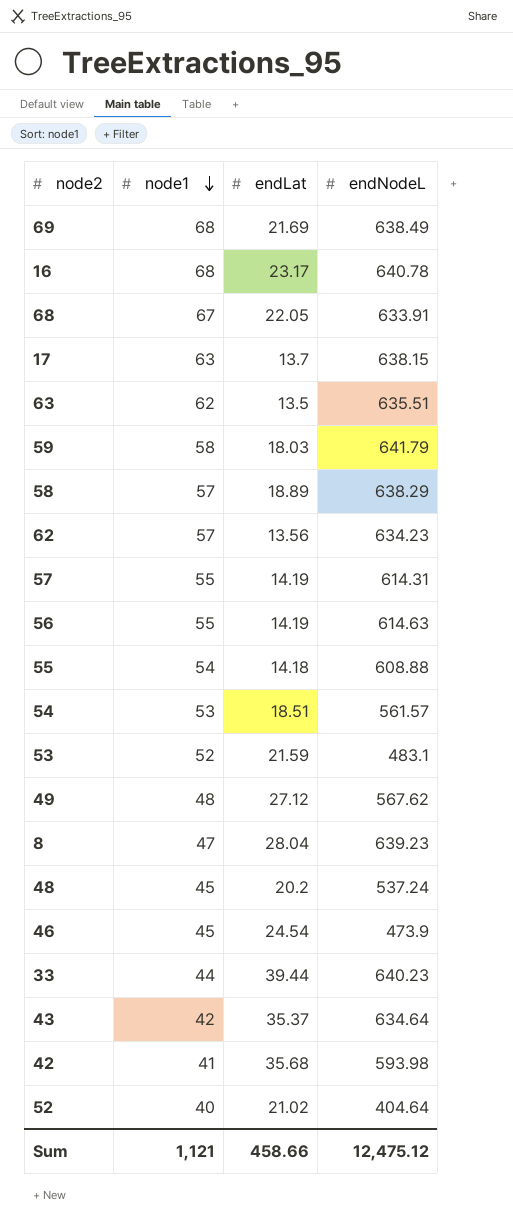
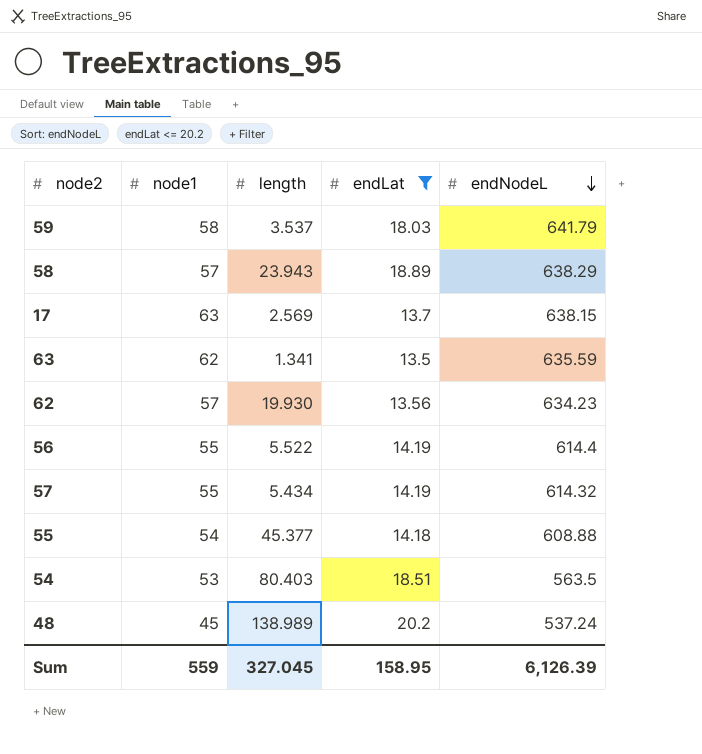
filter: none -> endLat <= 20.2
row order: node1 descending -> endNodeL descending
column length | position: none -> 3
63 | endNodeL: 635.51 -> 635.59
56 | endNodeL: 614.63 -> 614.4
57 | endNodeL: 614.31 -> 614.32
54 | endNodeL: 561.57 -> 563.5
Sum | node1: 1,121 -> 559
Sum | endLat: 458.66 -> 158.95
Sum | endNodeL: 12,475.12 -> 6,126.39

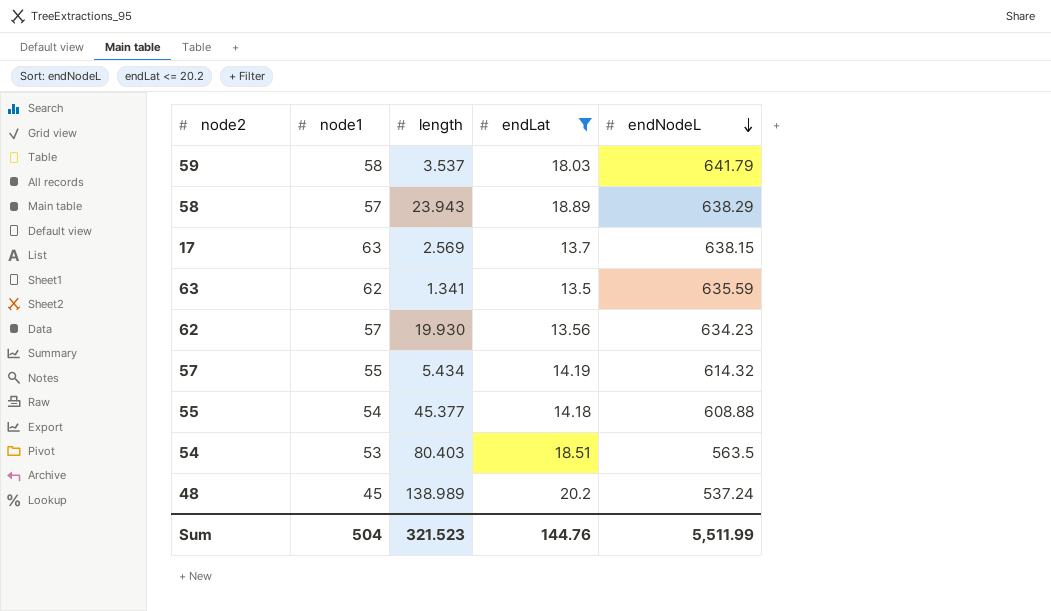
row 56: 55 | 5.522 | 14.19 | 614.4 -> none
Sum | node1: 559 -> 504
Sum | length: 327.045 -> 321.523
Sum | endLat: 158.95 -> 144.76
Sum | endNodeL: 6,126.39 -> 5,511.99

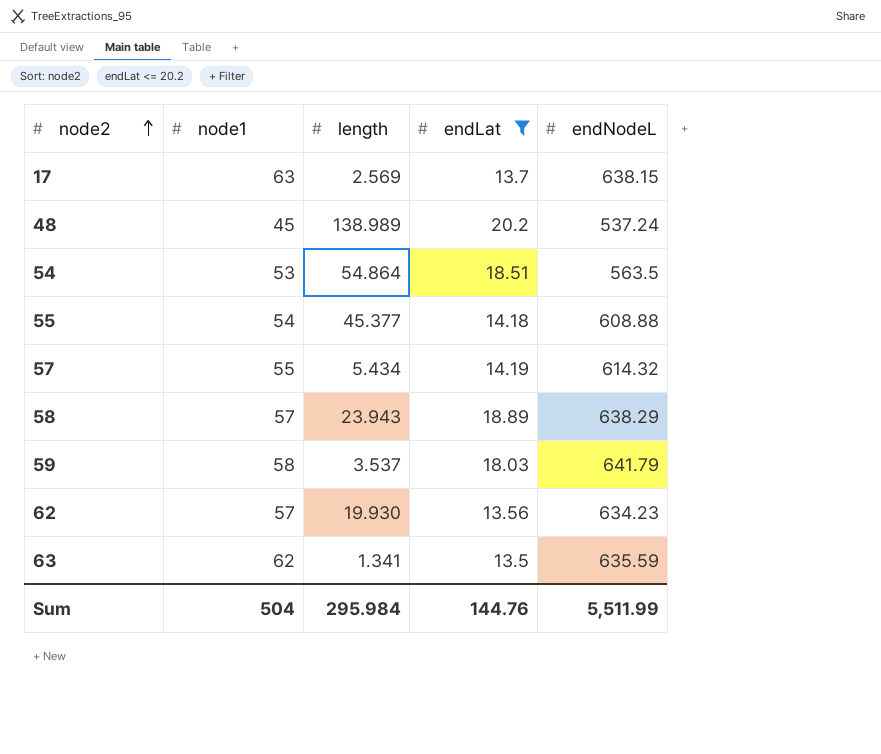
row order: endNodeL descending -> node2 ascending
54 | length: 80.403 -> 54.864
Sum | length: 321.523 -> 295.984

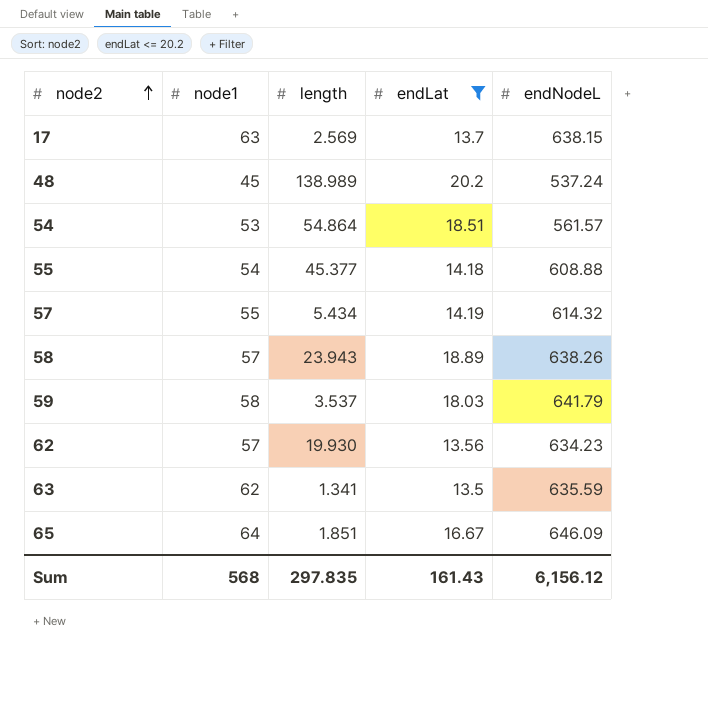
54 | endNodeL: 563.5 -> 561.57
58 | endNodeL: 638.29 -> 638.26
row 65: none -> 64 | 1.851 | 16.67 | 646.09
Sum | node1: 504 -> 568
Sum | length: 295.984 -> 297.835
Sum | endLat: 144.76 -> 161.43
Sum | endNodeL: 5,511.99 -> 6,156.12

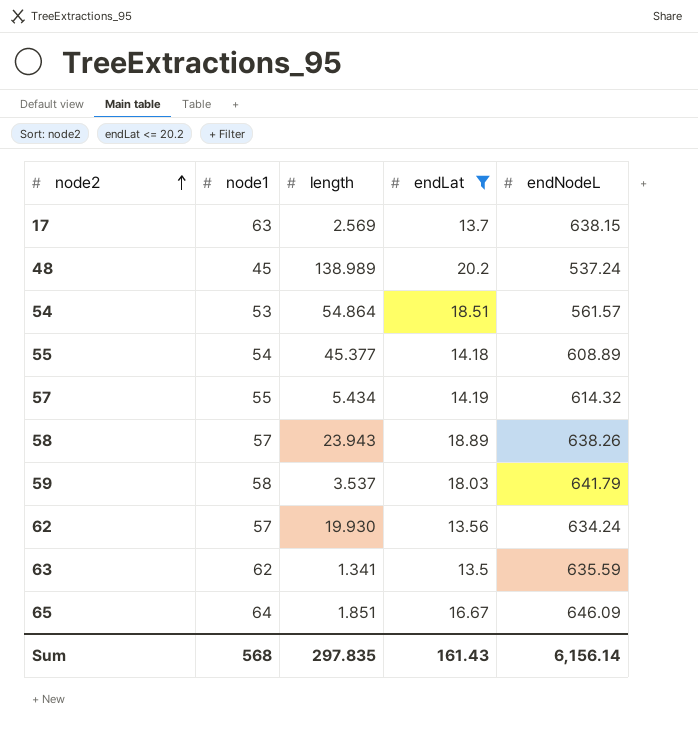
55 | endNodeL: 608.88 -> 608.89
62 | endNodeL: 634.23 -> 634.24
Sum | endNodeL: 6,156.12 -> 6,156.14

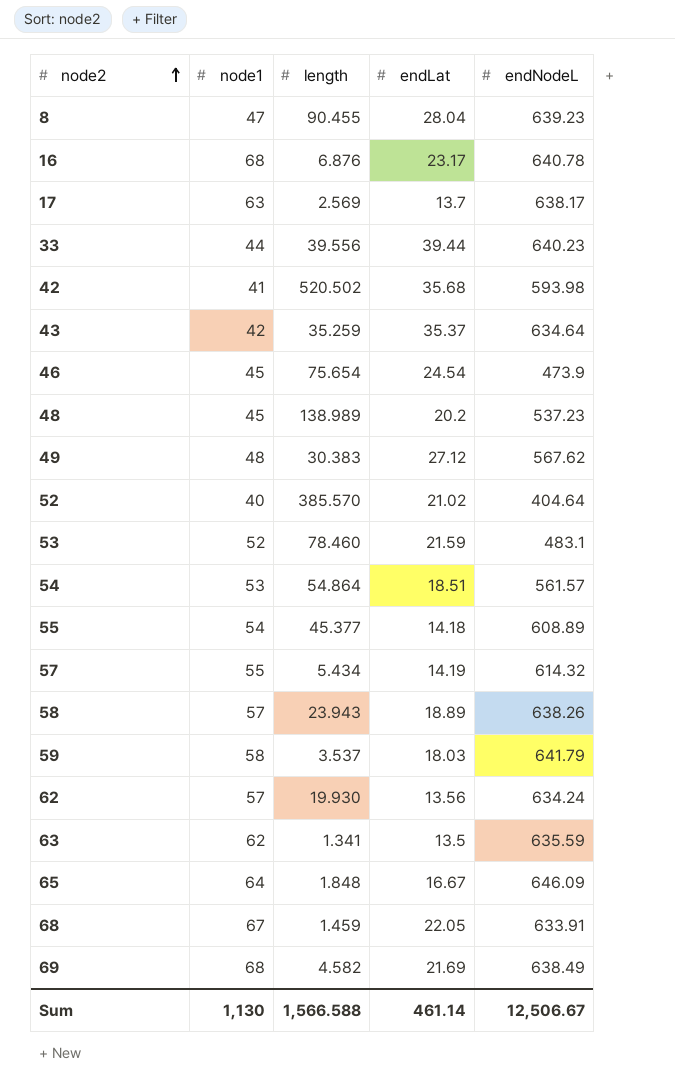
filter: endLat <= 20.2 -> none
17 | endNodeL: 638.15 -> 638.17
48 | endNodeL: 537.24 -> 537.23
65 | length: 1.851 -> 1.848
Sum | node1: 568 -> 1,130
Sum | length: 297.835 -> 1,566.588
Sum | endLat: 161.43 -> 461.14
Sum | endNodeL: 6,156.14 -> 12,506.67

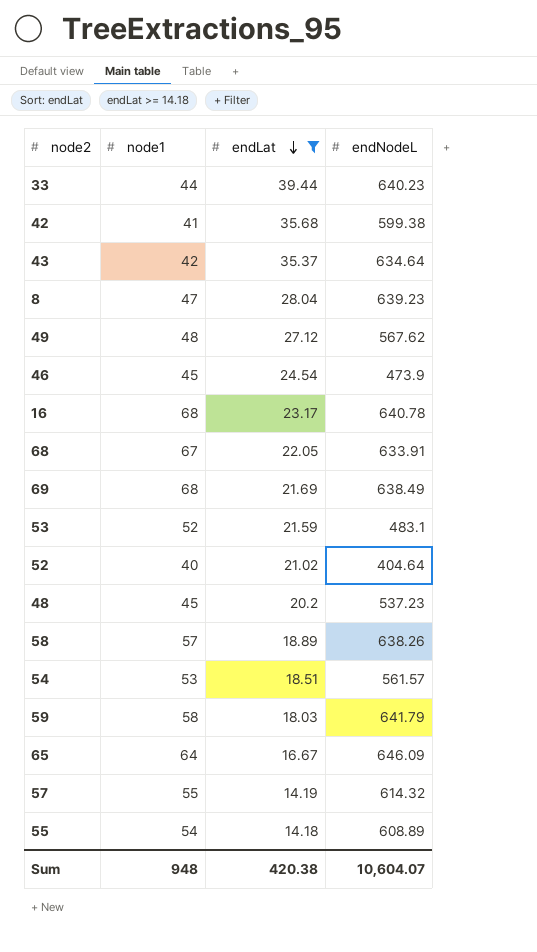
filter: none -> endLat >= 14.18
row order: node2 ascending -> endLat descending
column length | position: 3 -> none
42 | endNodeL: 593.98 -> 599.38
Sum | node1: 1,130 -> 948
Sum | endLat: 461.14 -> 420.38
Sum | endNodeL: 12,506.67 -> 10,604.07

